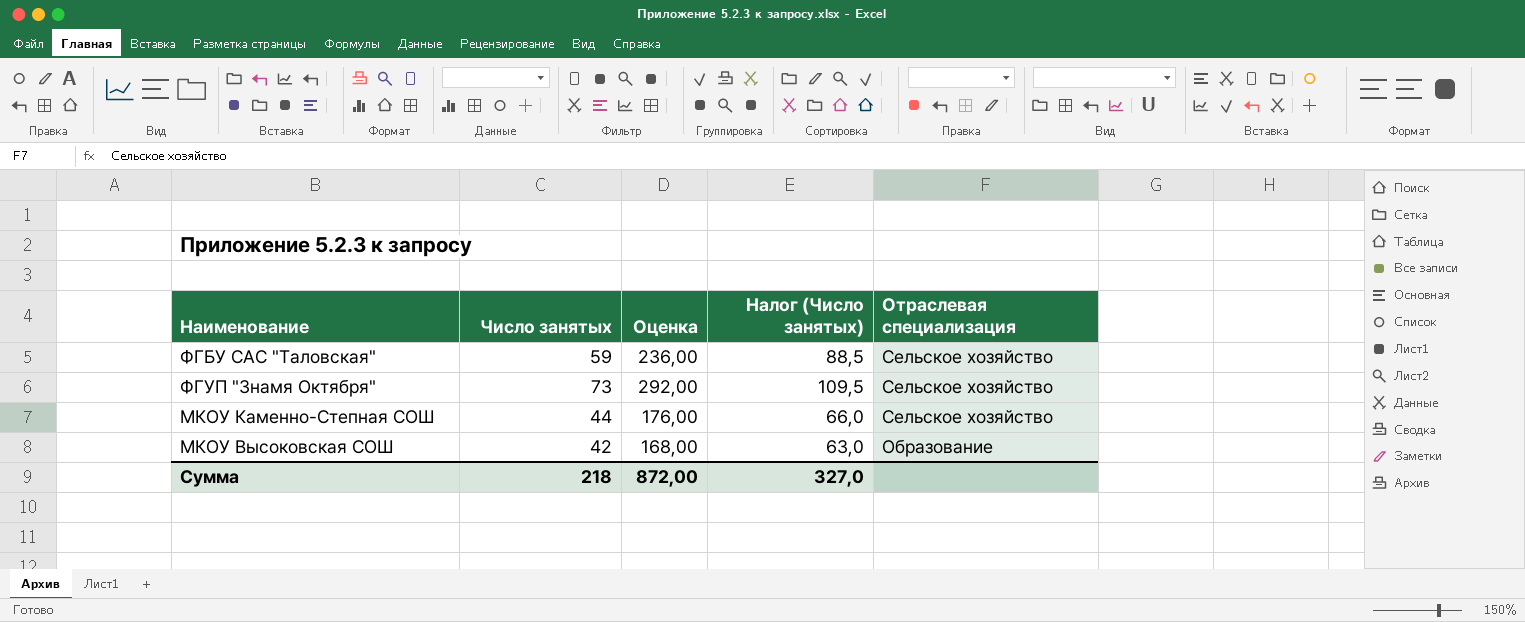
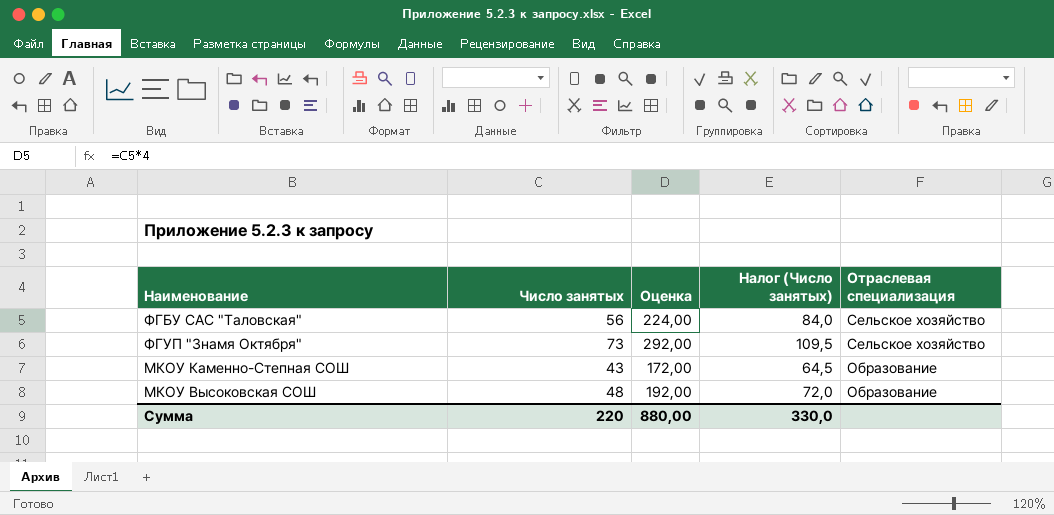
ФГБУ САС "Таловская" | Число занятых: 59 -> 56
ФГБУ САС "Таловская" | Оценка: 236,00 -> 224,00
ФГБУ САС "Таловская" | Налог (Число занятых): 88,5 -> 84,0
МКОУ Каменно-Степная СОШ | Число занятых: 44 -> 43
МКОУ Каменно-Степная СОШ | Оценка: 176,00 -> 172,00
МКОУ Каменно-Степная СОШ | Налог (Число занятых): 66,0 -> 64,5
МКОУ Каменно-Степная СОШ | Отраслевая специализация: Сельское хозяйство -> Образование
МКОУ Высоковская СОШ | Число занятых: 42 -> 48
МКОУ Высоковская СОШ | Оценка: 168,00 -> 192,00
МКОУ Высоковская СОШ | Налог (Число занятых): 63,0 -> 72,0
Сумма | Число занятых: 218 -> 220
Сумма | Оценка: 872,00 -> 880,00
Сумма | Налог (Число занятых): 327,0 -> 330,0

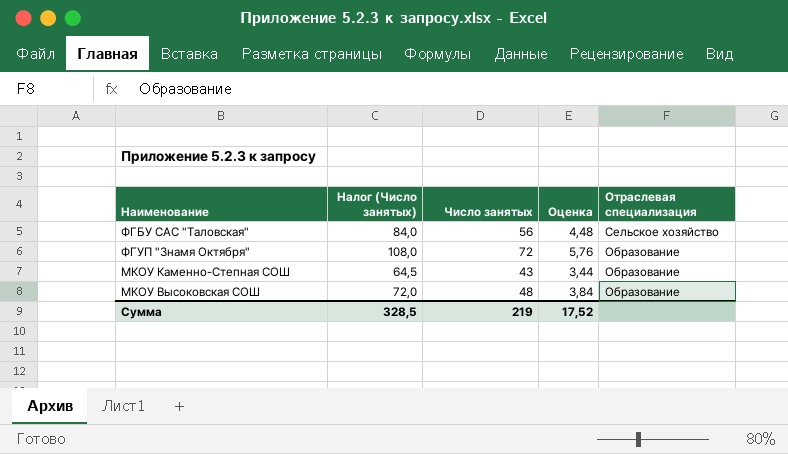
column Налог (Число занятых) | position: 4 -> 2
column Оценка | formula: [Число занятых] * 4 -> [Число занятых] * 0,08
ФГУП "Знамя Октября" | Налог (Число занятых): 109,5 -> 108,0
ФГУП "Знамя Октября" | Число занятых: 73 -> 72
ФГУП "Знамя Октября" | Отраслевая специализация: Сельское хозяйство -> Образование
Сумма | Налог (Число занятых): 330,0 -> 328,5
Сумма | Число занятых: 220 -> 219
Сумма | Оценка: 880,00 -> 17,52

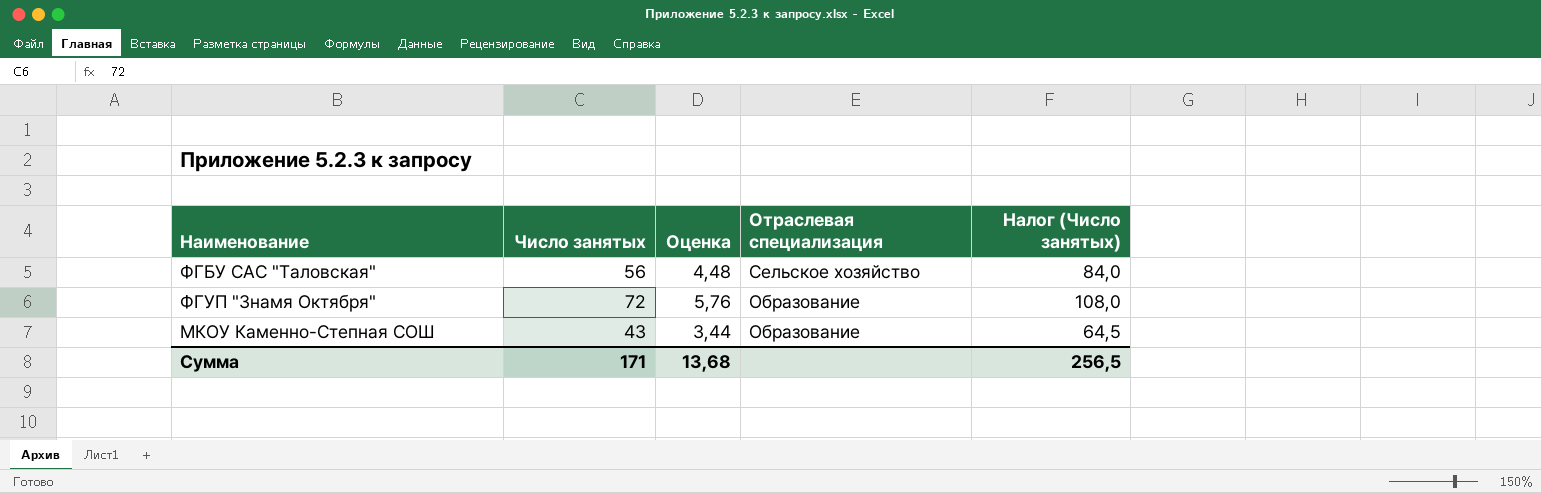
column Налог (Число занятых) | position: 2 -> 5
row МКОУ Высоковская СОШ: 72,0 | 48 | 3,84 | Образование -> none
Сумма | Число занятых: 219 -> 171
Сумма | Оценка: 17,52 -> 13,68
Сумма | Налог (Число занятых): 328,5 -> 256,5

